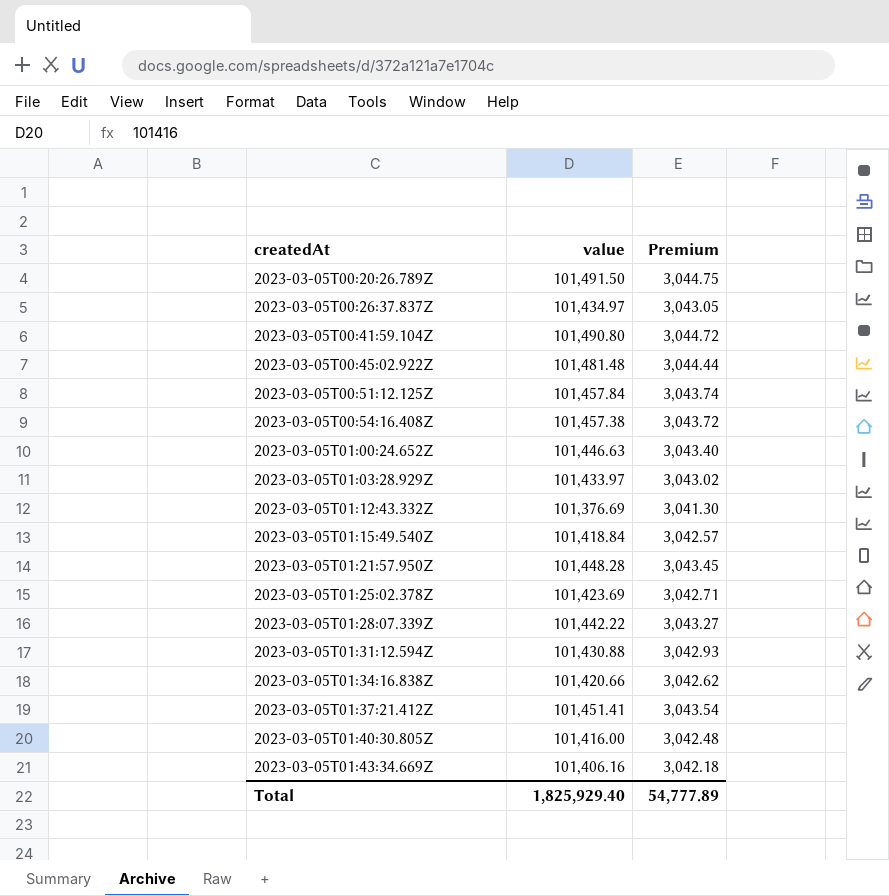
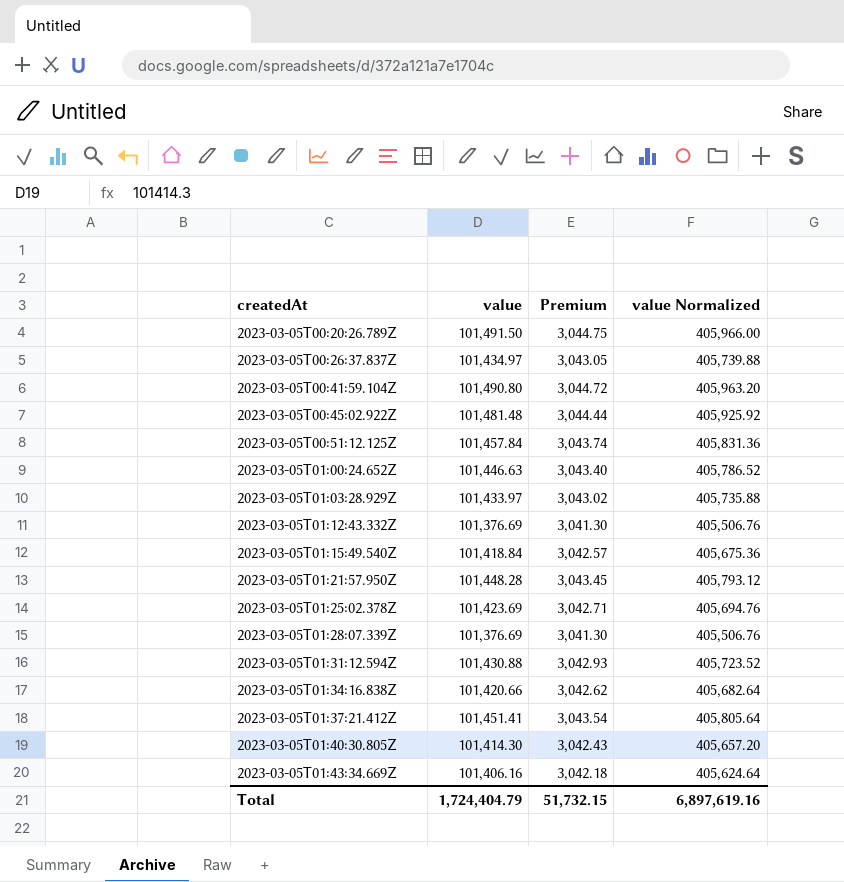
column value Normalized | formula: none -> [value] * 4
row 2023-03-05T00:54:16.408Z: 101,457.38 | 3,043.72 -> none
2023-03-05T01:28:07.339Z | value: 101,442.22 -> 101,376.69
2023-03-05T01:28:07.339Z | Premium: 3,043.27 -> 3,041.30
2023-03-05T01:40:30.805Z | value: 101,416.00 -> 101,414.30
2023-03-05T01:40:30.805Z | Premium: 3,042.48 -> 3,042.43
Total | value: 1,825,929.40 -> 1,724,404.79
Total | Premium: 54,777.89 -> 51,732.15

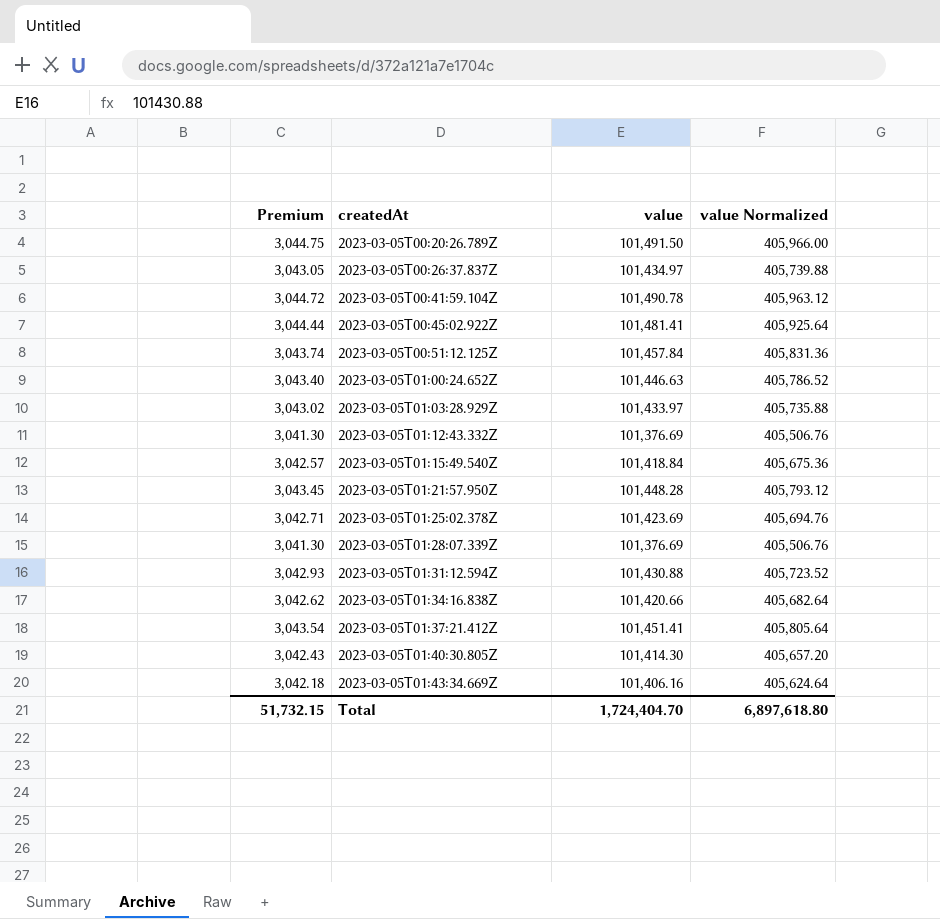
column Premium | position: 3 -> 1
2023-03-05T00:41:59.104Z | value: 101,490.80 -> 101,490.78
2023-03-05T00:41:59.104Z | value Normalized: 405,963.20 -> 405,963.12
2023-03-05T00:45:02.922Z | value: 101,481.48 -> 101,481.41
2023-03-05T00:45:02.922Z | value Normalized: 405,925.92 -> 405,925.64
Total | value: 1,724,404.79 -> 1,724,404.70
Total | value Normalized: 6,897,619.16 -> 6,897,618.80

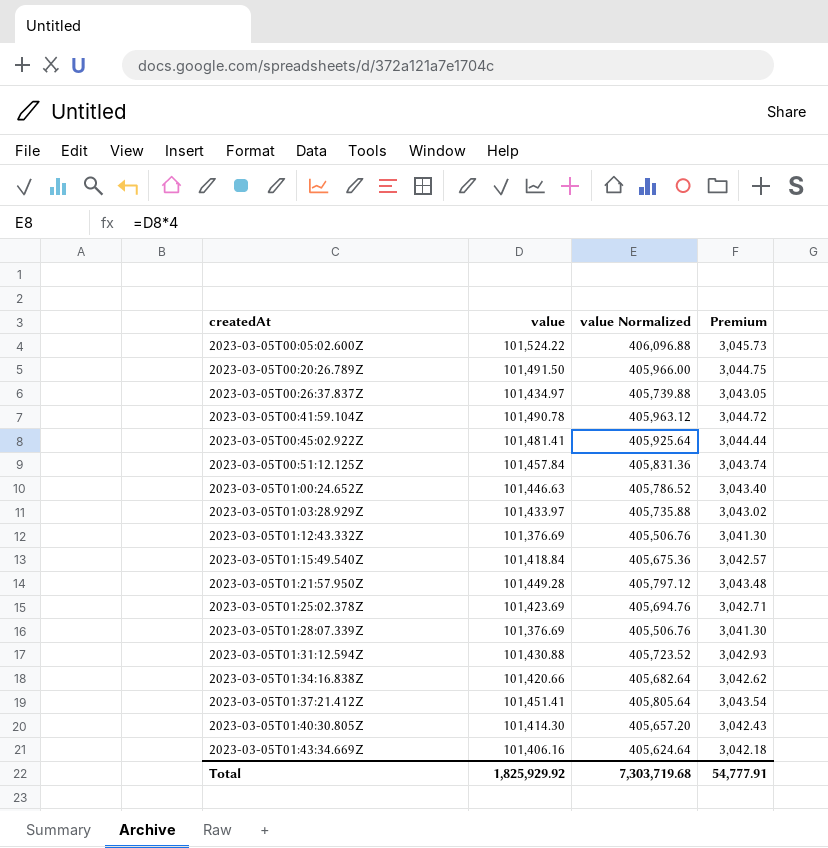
column Premium | position: 1 -> 4
row 2023-03-05T00:05:02.600Z: none -> 101,524.22 | 406,096.88 | 3,045.73
2023-03-05T01:21:57.950Z | value: 101,448.28 -> 101,449.28
2023-03-05T01:21:57.950Z | value Normalized: 405,793.12 -> 405,797.12
2023-03-05T01:21:57.950Z | Premium: 3,043.45 -> 3,043.48
Total | value: 1,724,404.70 -> 1,825,929.92
Total | value Normalized: 6,897,618.80 -> 7,303,719.68
Total | Premium: 51,732.15 -> 54,777.91

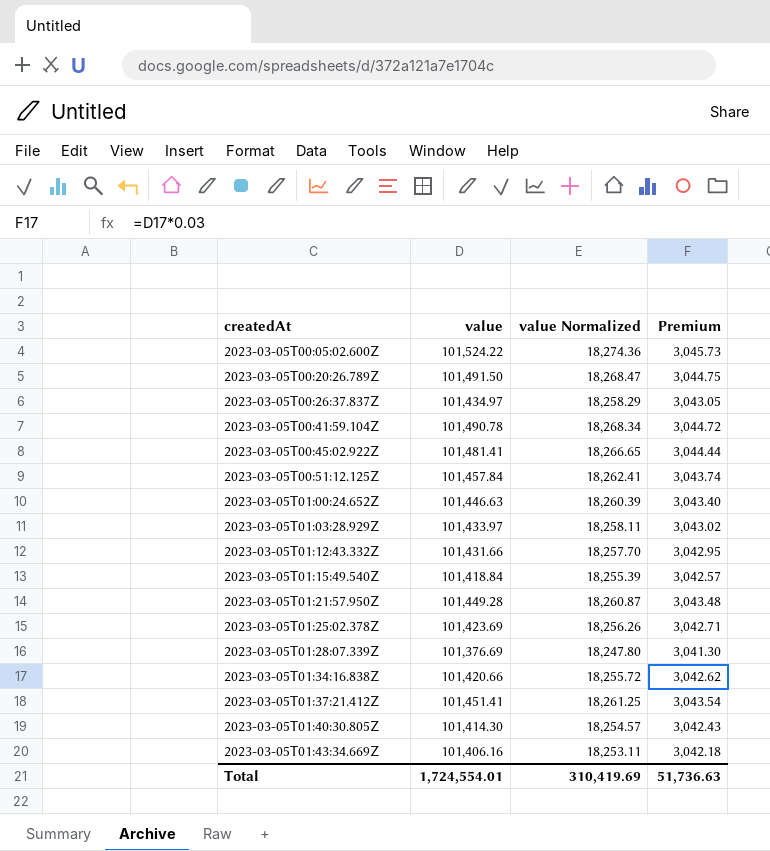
column value Normalized | formula: [value] * 4 -> [value] * 0.18
row 2023-03-05T01:31:12.594Z: 101,430.88 | 405,723.52 | 3,042.93 -> none
2023-03-05T01:12:43.332Z | value: 101,376.69 -> 101,431.66
2023-03-05T01:12:43.332Z | Premium: 3,041.30 -> 3,042.95
Total | value: 1,825,929.92 -> 1,724,554.01
Total | value Normalized: 7,303,719.68 -> 310,419.69
Total | Premium: 54,777.91 -> 51,736.63

